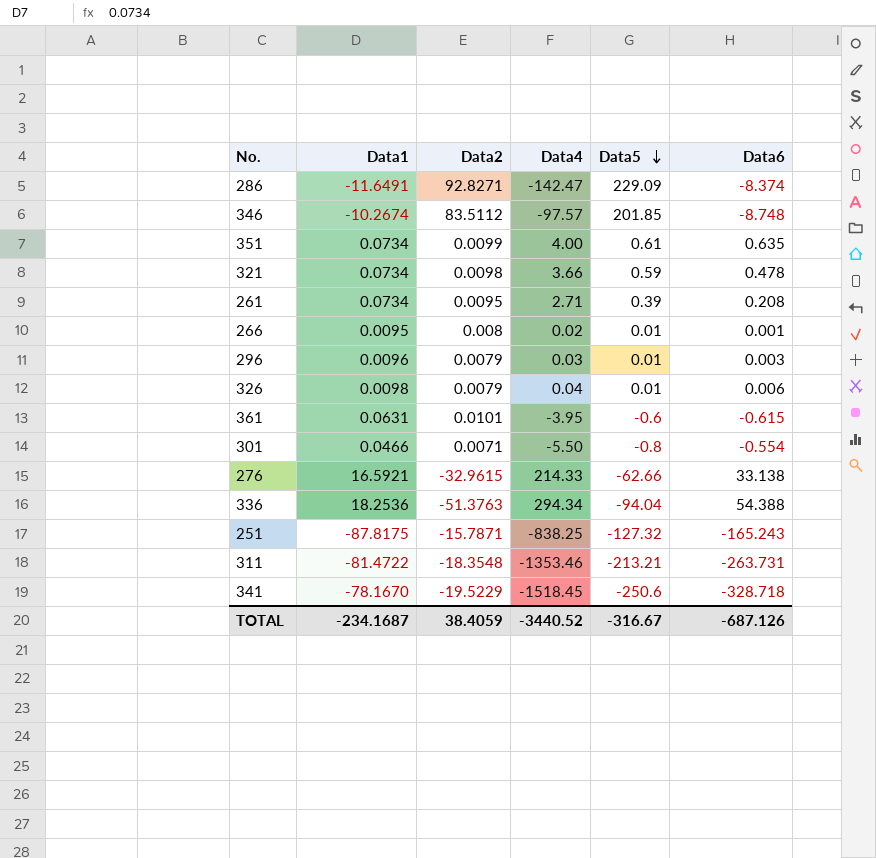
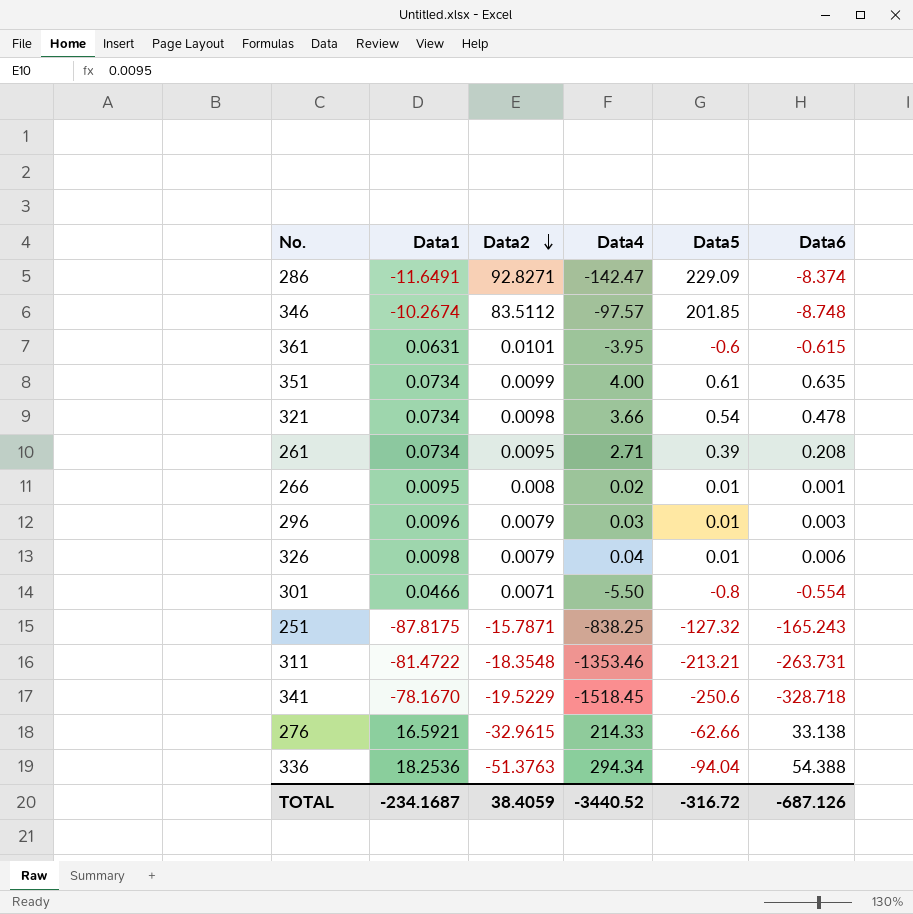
row order: Data5 descending -> Data2 descending
321 | Data5: 0.59 -> 0.54
TOTAL | Data5: -316.67 -> -316.72

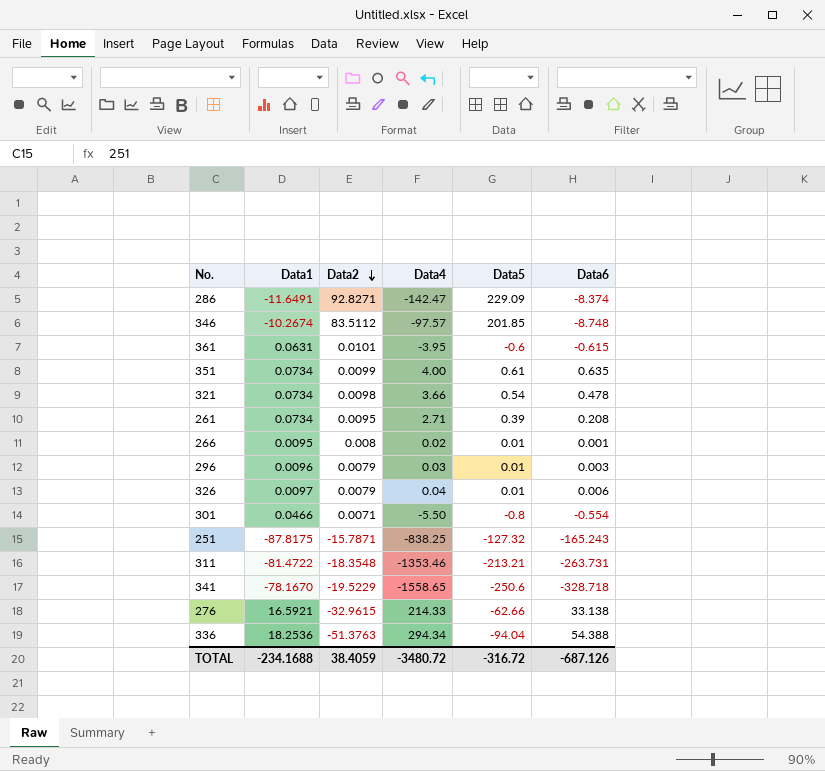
326 | Data1: 0.0098 -> 0.0097
341 | Data4: -1518.45 -> -1558.65
TOTAL | Data1: -234.1687 -> -234.1688
TOTAL | Data4: -3440.52 -> -3480.72

